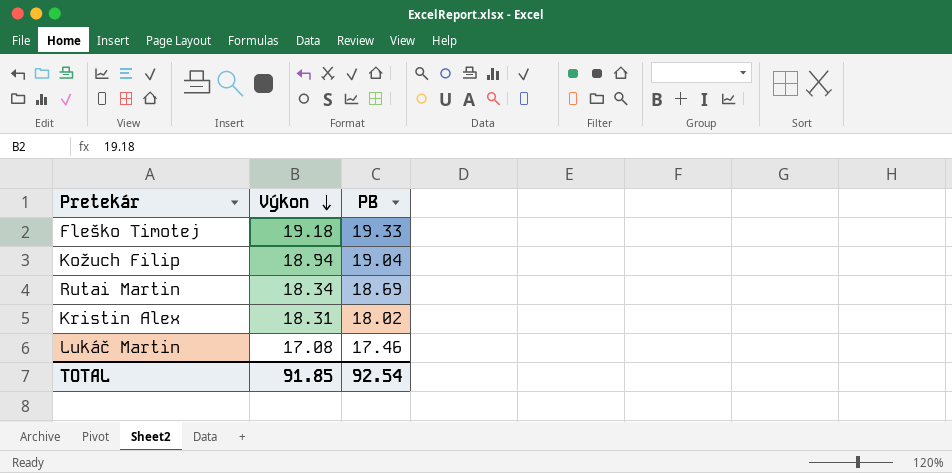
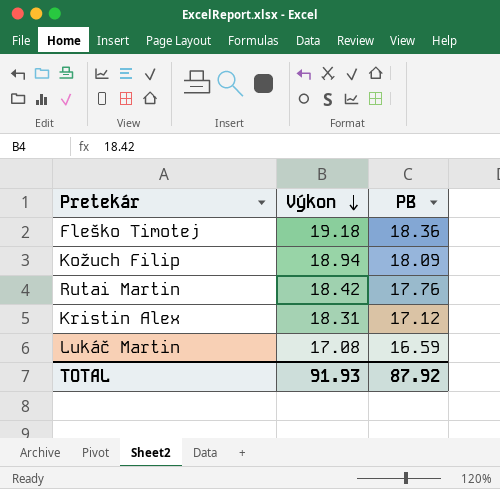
Fleško Timotej | PB: 19.33 -> 18.36
Kožuch Filip | PB: 19.04 -> 18.09
Rutai Martin | Výkon: 18.34 -> 18.42
Rutai Martin | PB: 18.69 -> 17.76
Kristin Alex | PB: 18.02 -> 17.12
Lukáč Martin | PB: 17.46 -> 16.59
TOTAL | Výkon: 91.85 -> 91.93
TOTAL | PB: 92.54 -> 87.92

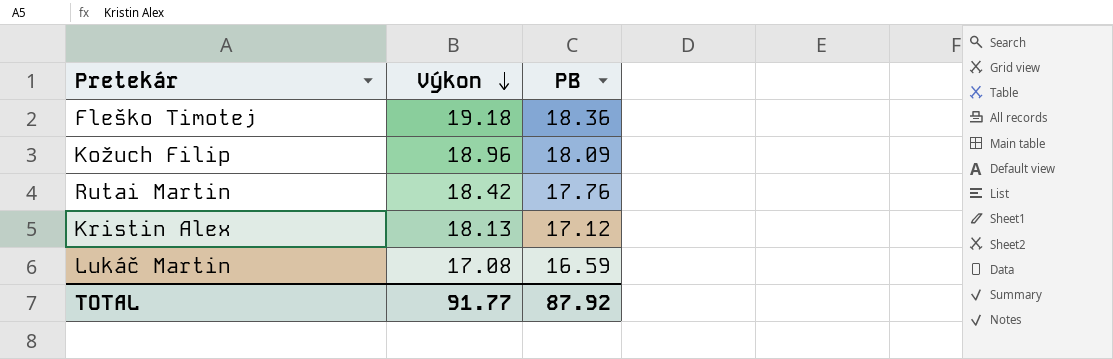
Kožuch Filip | Výkon: 18.94 -> 18.96
Kristin Alex | Výkon: 18.31 -> 18.13
TOTAL | Výkon: 91.93 -> 91.77

